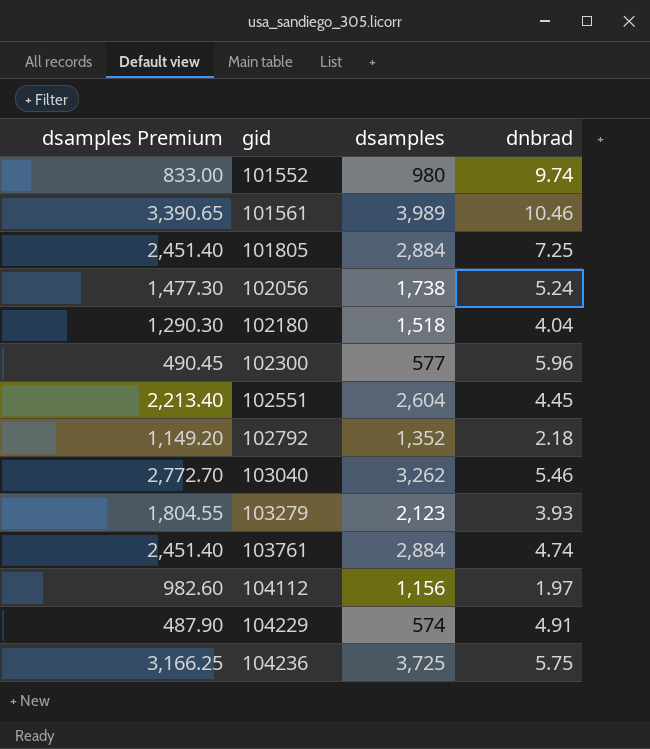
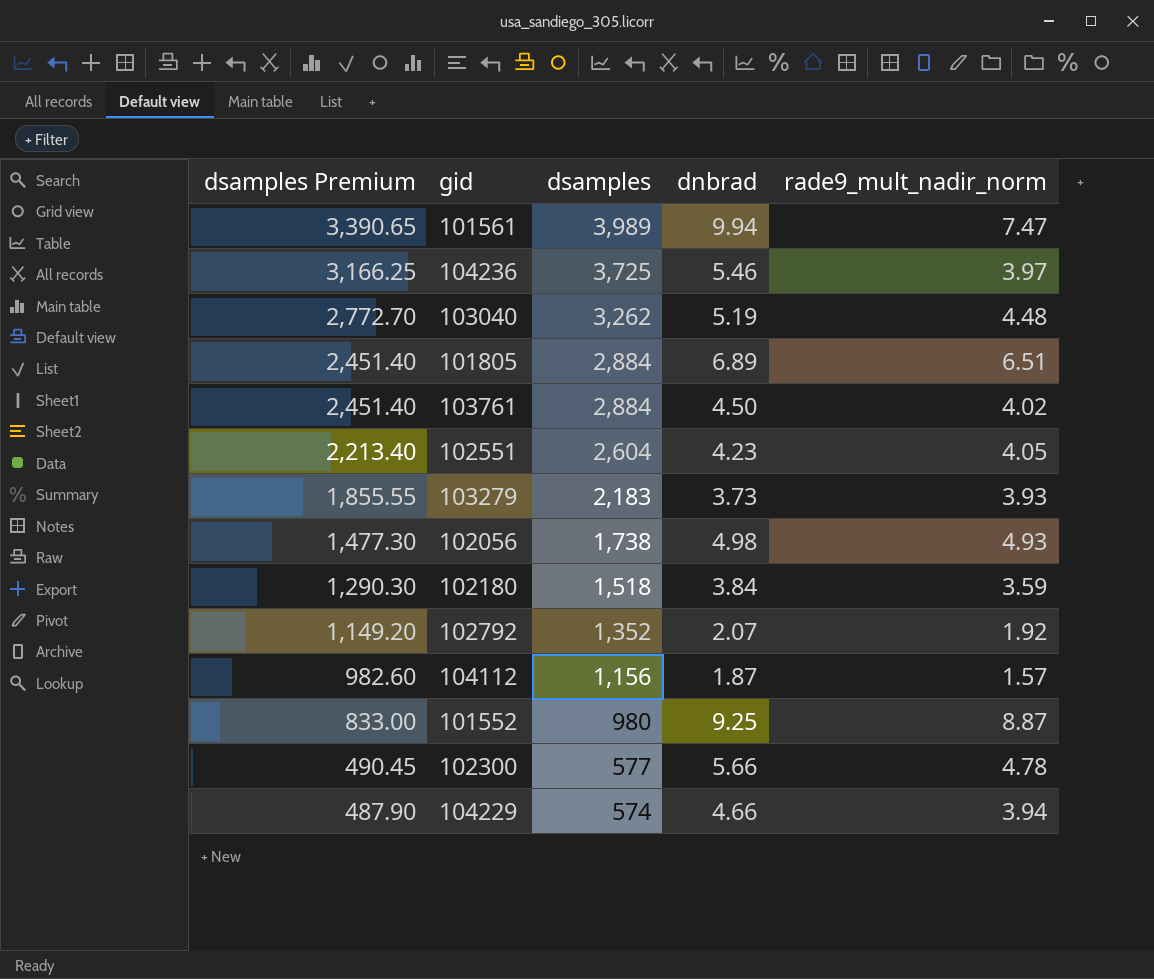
row order: gid ascending -> dsamples Premium descending
column rade9_mult_nadir_norm | position: none -> 5
101561 | dnbrad: 10.46 -> 9.94
104236 | dnbrad: 5.75 -> 5.46
103040 | dnbrad: 5.46 -> 5.19
101805 | dnbrad: 7.25 -> 6.89
103761 | dnbrad: 4.74 -> 4.50
102551 | dnbrad: 4.45 -> 4.23
103279 | dsamples Premium: 1,804.55 -> 1,855.55
103279 | dsamples: 2,123 -> 2,183
103279 | dnbrad: 3.93 -> 3.73
102056 | dnbrad: 5.24 -> 4.98
102180 | dnbrad: 4.04 -> 3.84
102792 | dnbrad: 2.18 -> 2.07
104112 | dnbrad: 1.97 -> 1.87
101552 | dnbrad: 9.74 -> 9.25
102300 | dnbrad: 5.96 -> 5.66
104229 | dnbrad: 4.91 -> 4.66

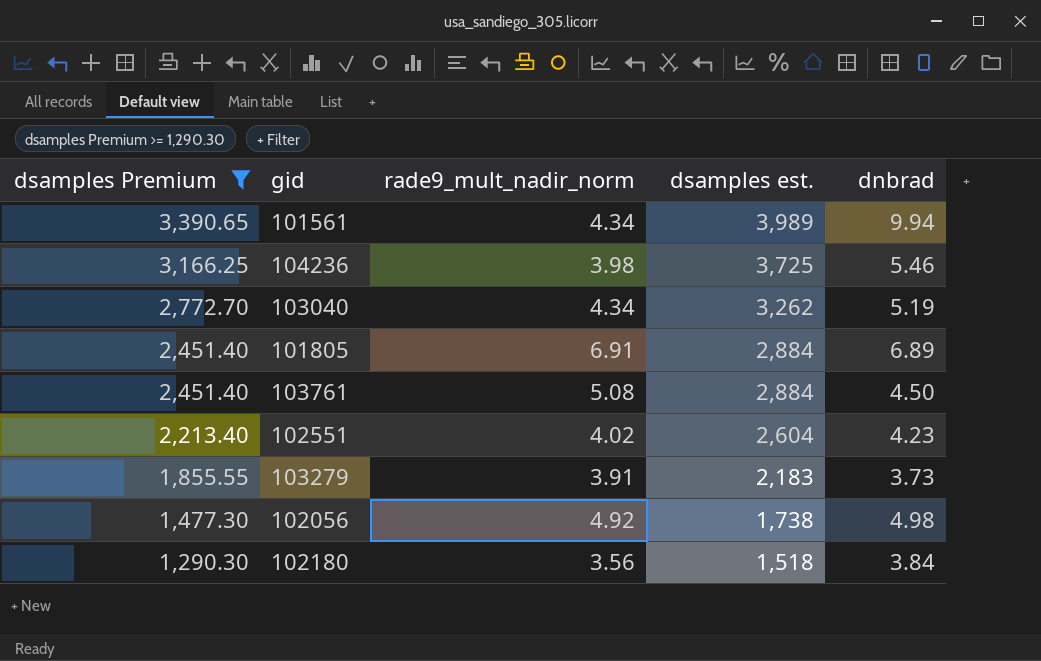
filter: none -> dsamples Premium >= 1,290.30
column rade9_mult_nadir_norm | position: 5 -> 3
column name: dsamples -> dsamples est.
101561 | rade9_mult_nadir_norm: 7.47 -> 4.34
104236 | rade9_mult_nadir_norm: 3.97 -> 3.98
103040 | rade9_mult_nadir_norm: 4.48 -> 4.34
101805 | rade9_mult_nadir_norm: 6.51 -> 6.91
103761 | rade9_mult_nadir_norm: 4.02 -> 5.08
102551 | rade9_mult_nadir_norm: 4.05 -> 4.02
103279 | rade9_mult_nadir_norm: 3.93 -> 3.91
102056 | rade9_mult_nadir_norm: 4.93 -> 4.92
102180 | rade9_mult_nadir_norm: 3.59 -> 3.56

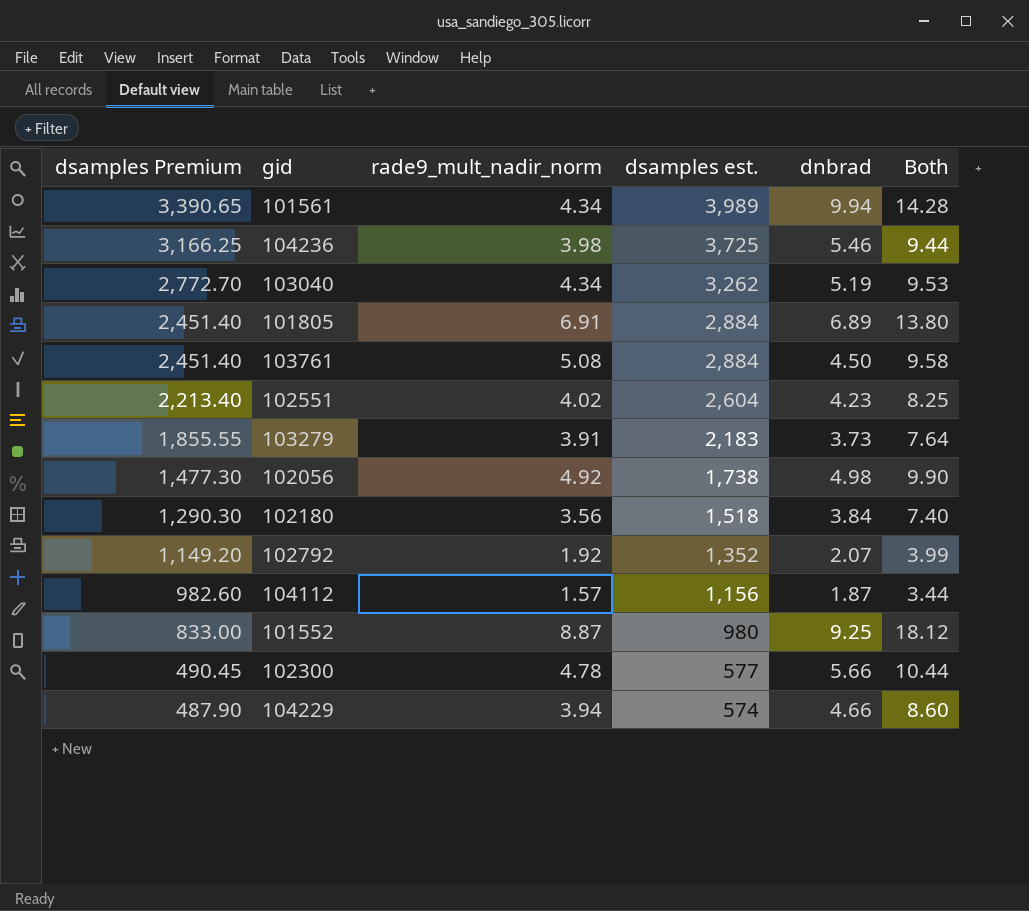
filter: dsamples Premium >= 1,290.30 -> none
column Both | formula: none -> [rade9_mult_nadir_norm] + [dnbrad]

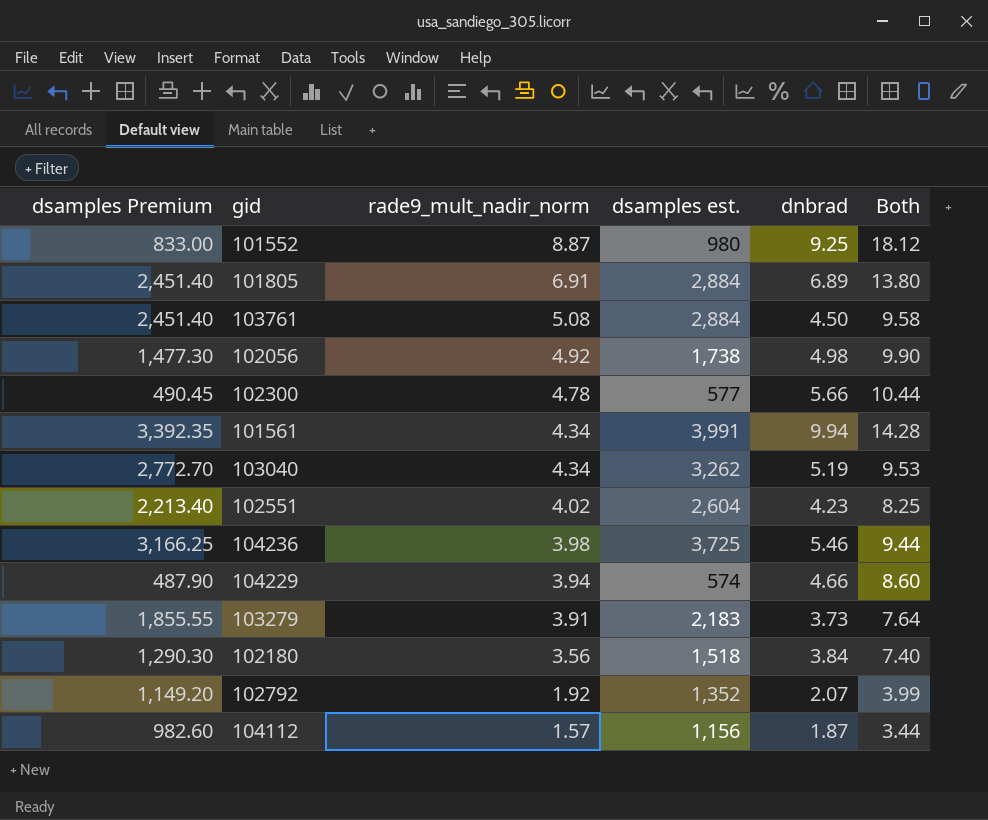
row order: dsamples Premium descending -> rade9_mult_nadir_norm descending
101561 | dsamples Premium: 3,390.65 -> 3,392.35
101561 | dsamples est.: 3,989 -> 3,991

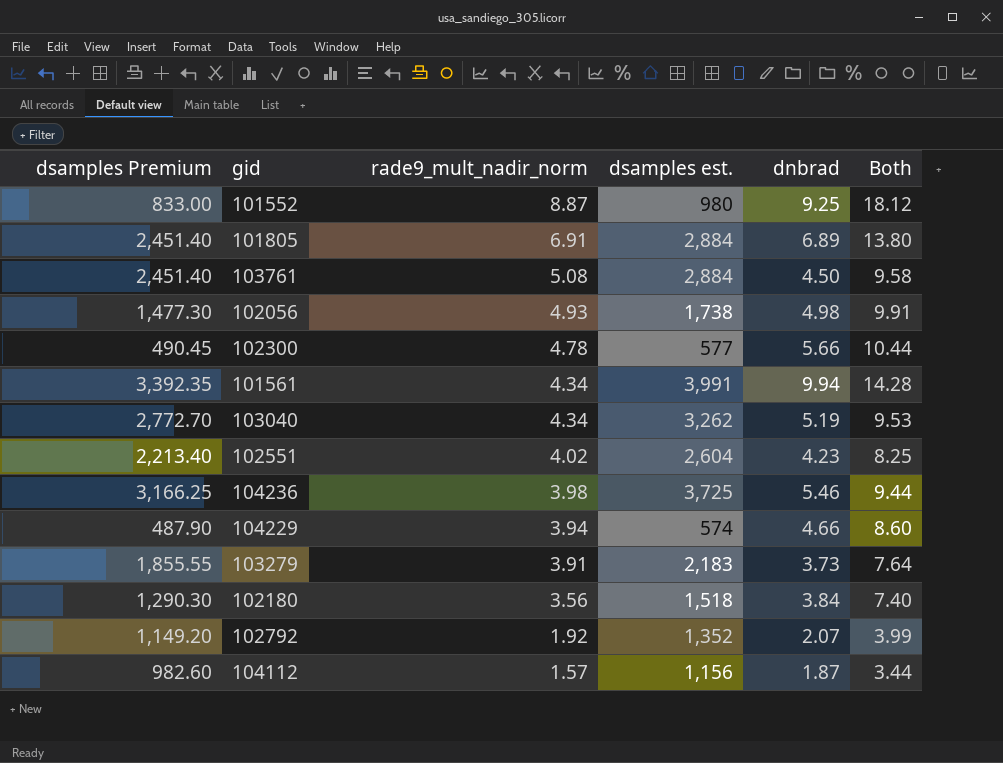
102056 | rade9_mult_nadir_norm: 4.92 -> 4.93
102056 | Both: 9.90 -> 9.91

